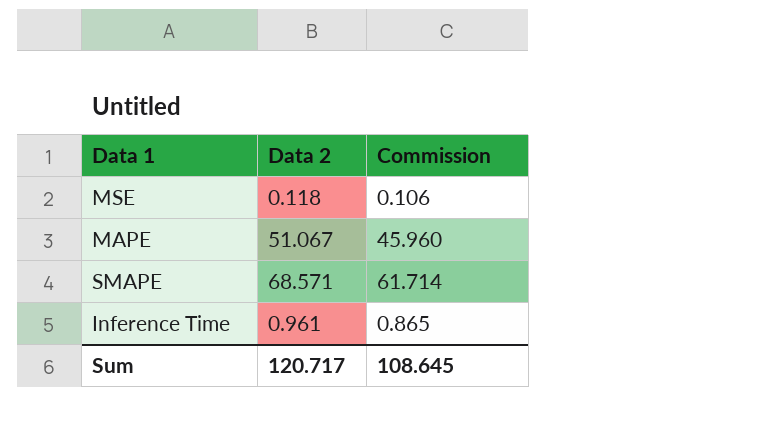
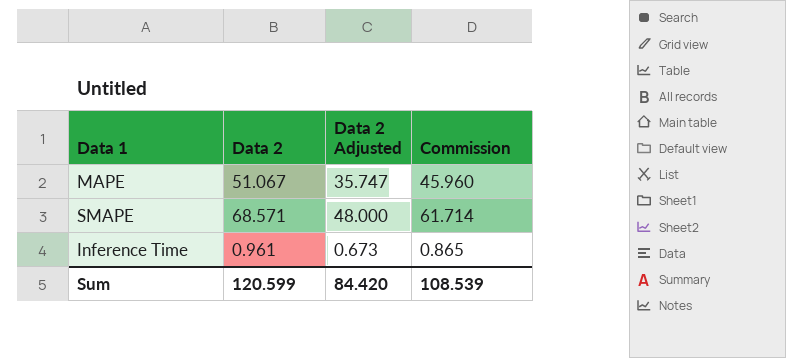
column Data 2 Adjusted | formula: none -> [Data 2] * 0.7
row MSE: 0.118 | 0.106 -> none
Sum | Data 2: 120.717 -> 120.599
Sum | Commission: 108.645 -> 108.539

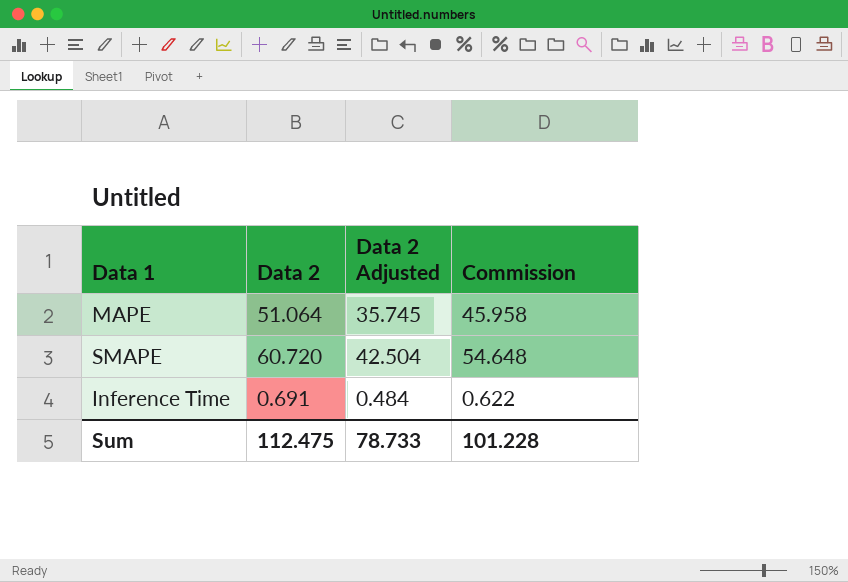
MAPE | Data 2: 51.067 -> 51.064
MAPE | Data 2 Adjusted: 35.747 -> 35.745
MAPE | Commission: 45.960 -> 45.958
SMAPE | Data 2: 68.571 -> 60.720
SMAPE | Data 2 Adjusted: 48.000 -> 42.504
SMAPE | Commission: 61.714 -> 54.648
Inference Time | Data 2: 0.961 -> 0.691
Inference Time | Data 2 Adjusted: 0.673 -> 0.484
Inference Time | Commission: 0.865 -> 0.622
Sum | Data 2: 120.599 -> 112.475
Sum | Data 2 Adjusted: 84.420 -> 78.733
Sum | Commission: 108.539 -> 101.228

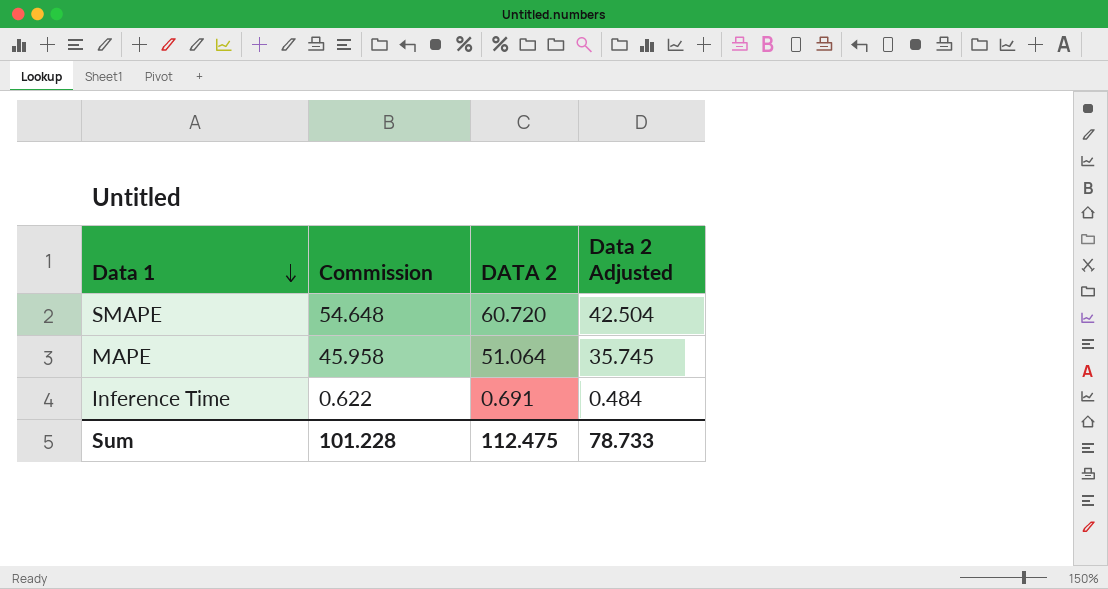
row order: none -> Data 1 descending
column Commission | position: 4 -> 2
column name: Data 2 -> DATA 2

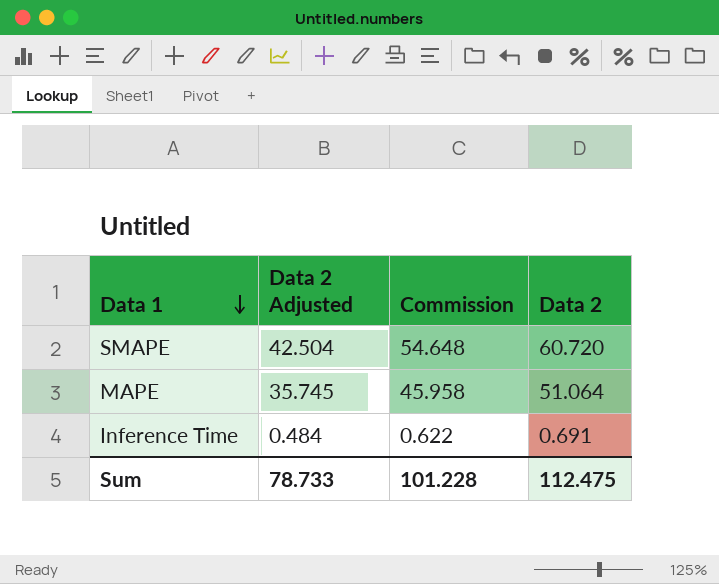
column Data 2 Adjusted | position: 4 -> 2
column name: DATA 2 -> Data 2

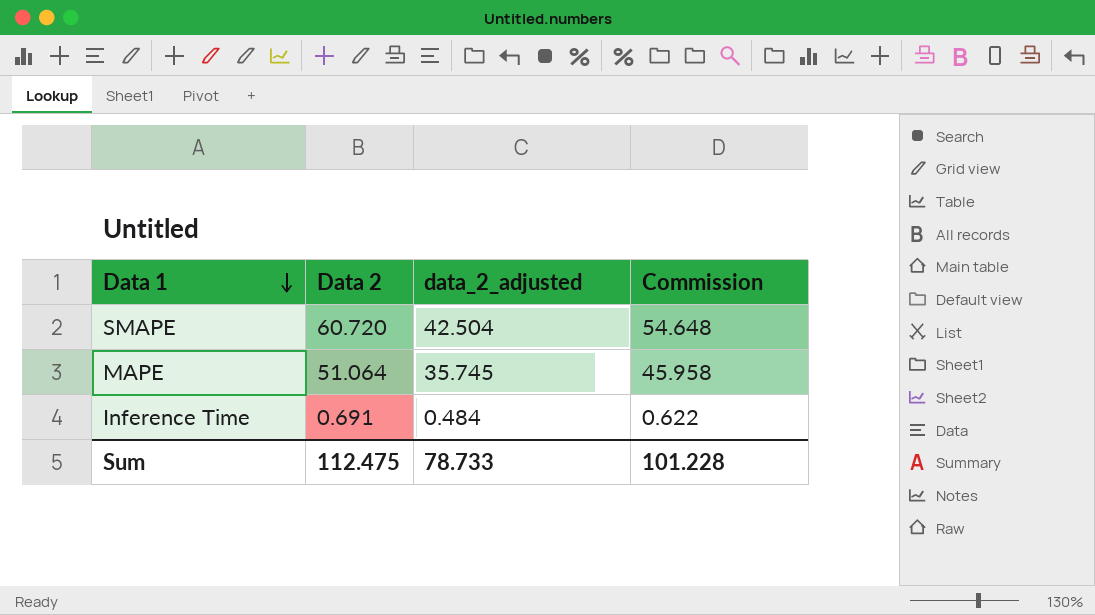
column Data 2 | position: 4 -> 2
column name: Data 2 Adjusted -> data_2_adjusted

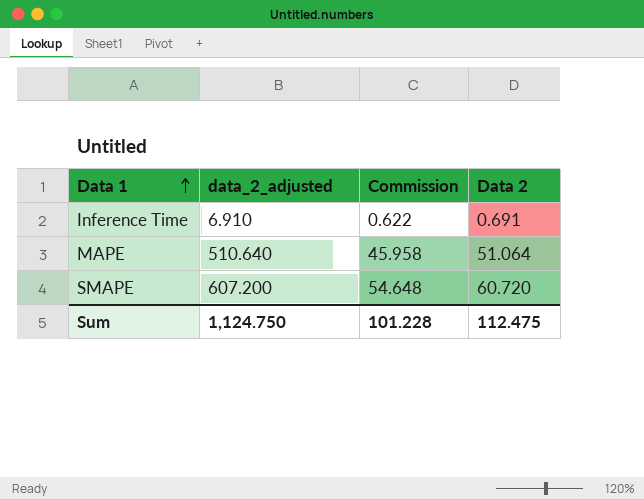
row order: Data 1 descending -> Data 1 ascending
column data_2_adjusted | formula: [Data 2] * 0.7 -> [Data 2] * 10
column Data 2 | position: 2 -> 4
Sum | data_2_adjusted: 78.733 -> 1,124.750

